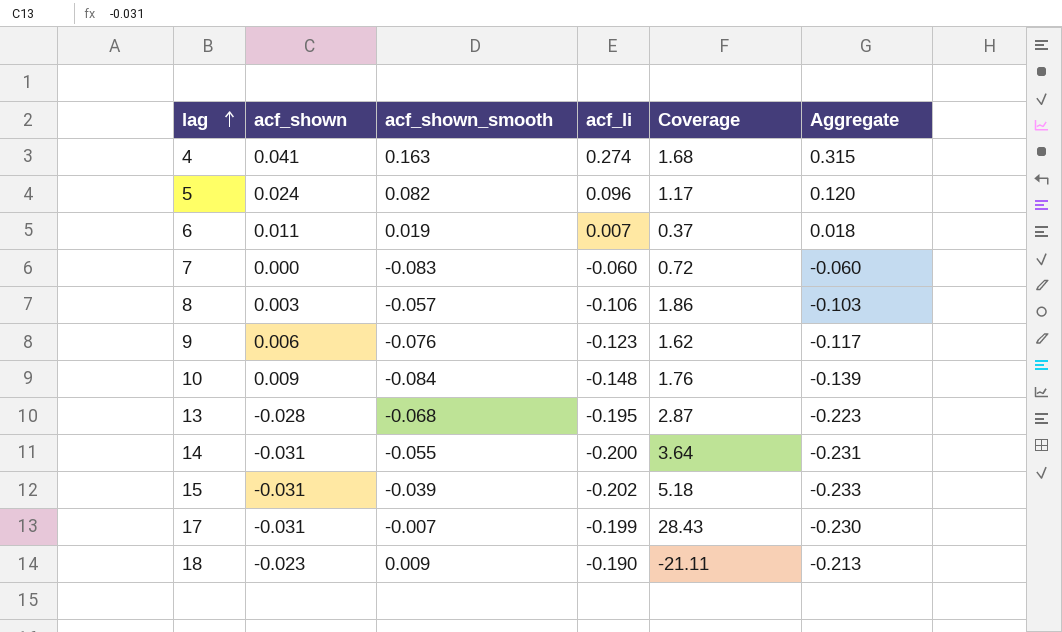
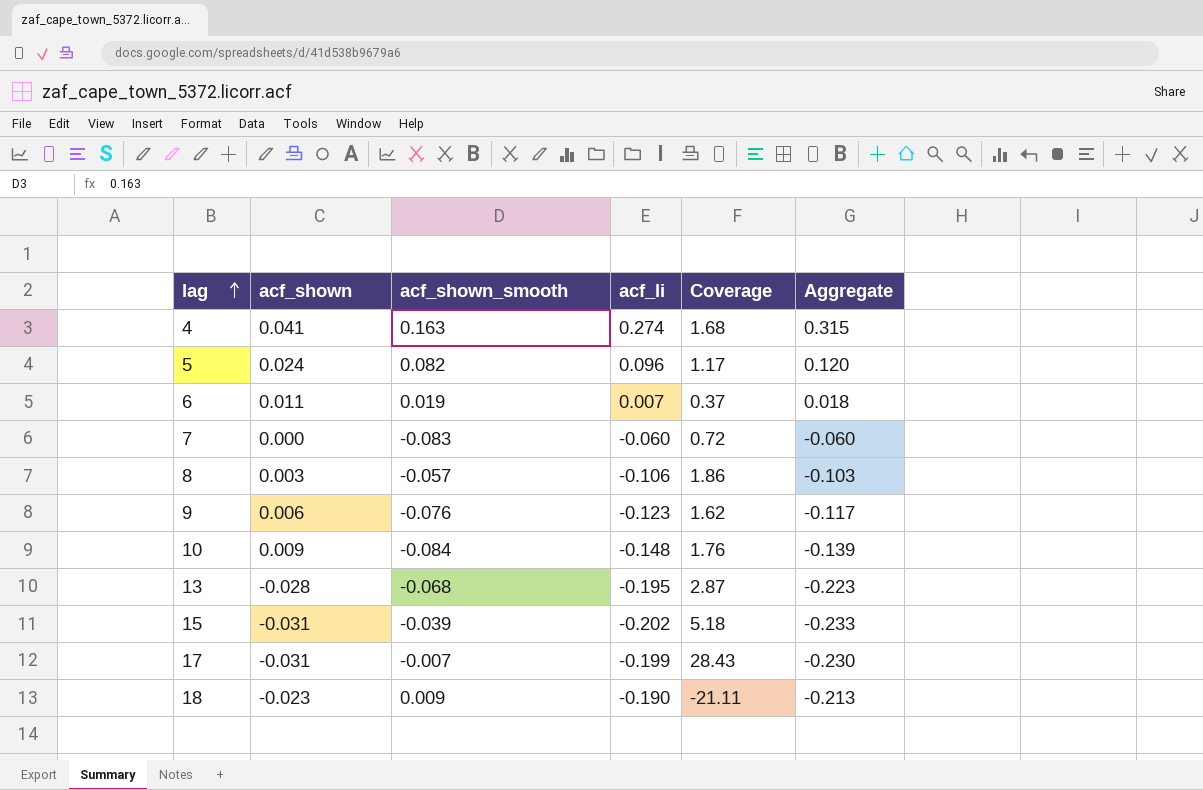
row 14: -0.031 | -0.055 | -0.200 | 3.64 | -0.231 -> none

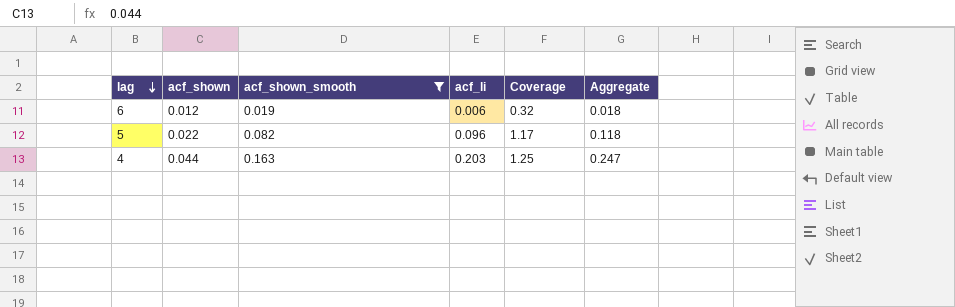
filter: none -> acf_shown_smooth >= 0.019
row order: lag ascending -> lag descending
6 | acf_shown: 0.011 -> 0.012
6 | acf_li: 0.007 -> 0.006
6 | Coverage: 0.37 -> 0.32
5 | acf_shown: 0.024 -> 0.022
5 | Aggregate: 0.120 -> 0.118
4 | acf_shown: 0.041 -> 0.044
4 | acf_li: 0.274 -> 0.203
4 | Coverage: 1.68 -> 1.25
4 | Aggregate: 0.315 -> 0.247

